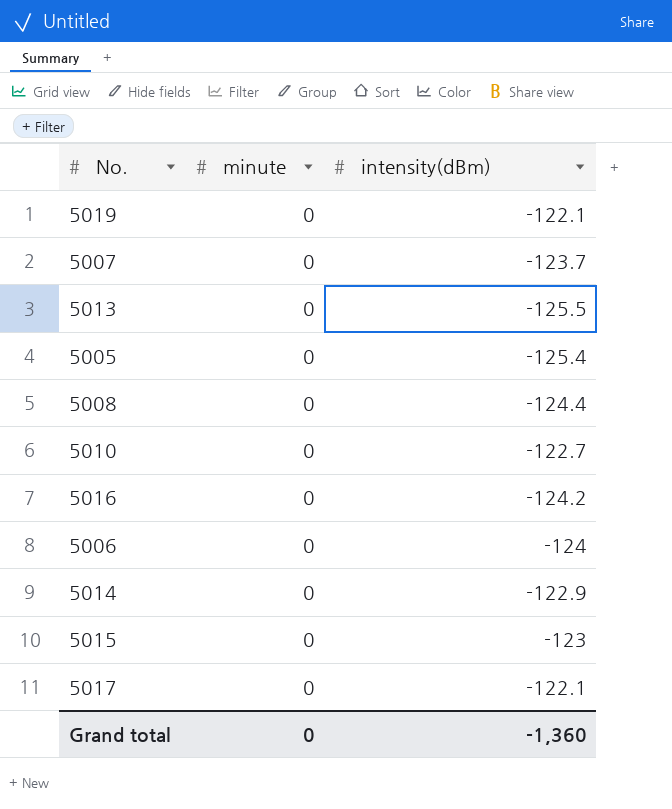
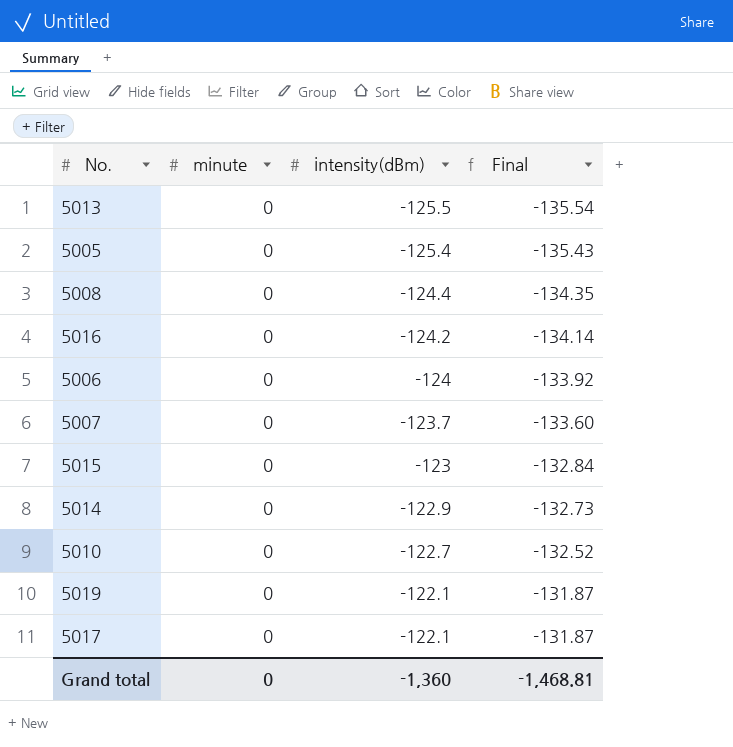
row order: none -> intensity(dBm) ascending
column Final | formula: none -> [intensity(dBm)] * 1.08

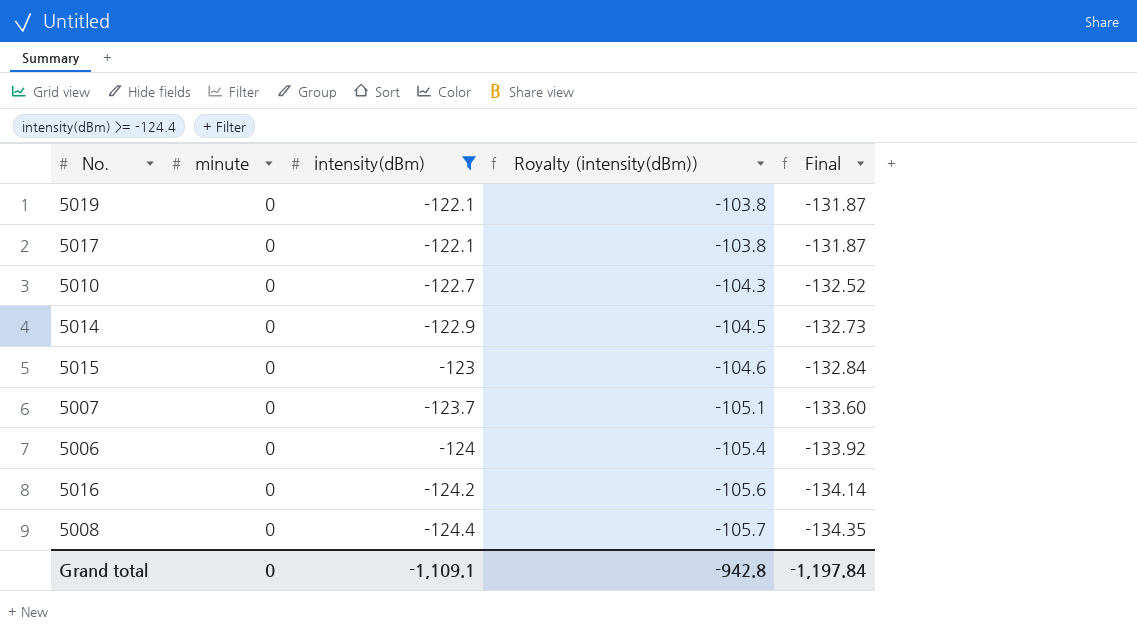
filter: none -> intensity(dBm) >= -124.4
row order: intensity(dBm) ascending -> intensity(dBm) descending
column Royalty (intensity(dBm)) | formula: none -> [intensity(dBm)] * 0.85
Grand total | intensity(dBm): -1,360 -> -1,109.1
Grand total | Final: -1,468.81 -> -1,197.84

